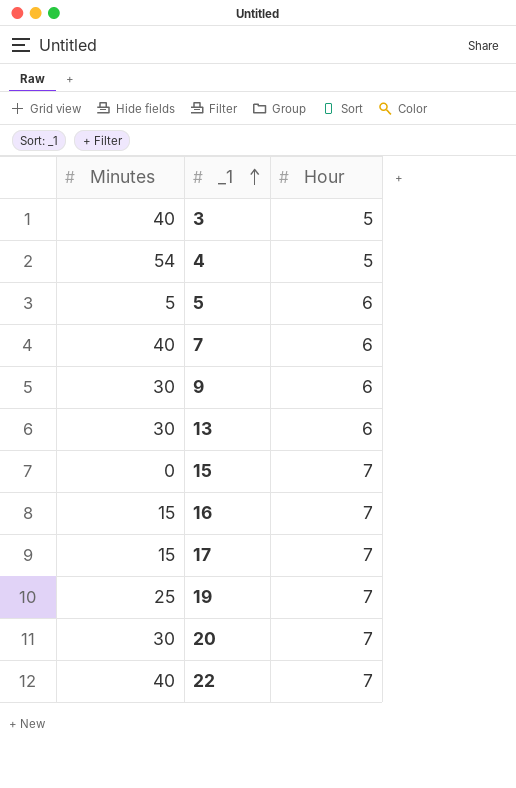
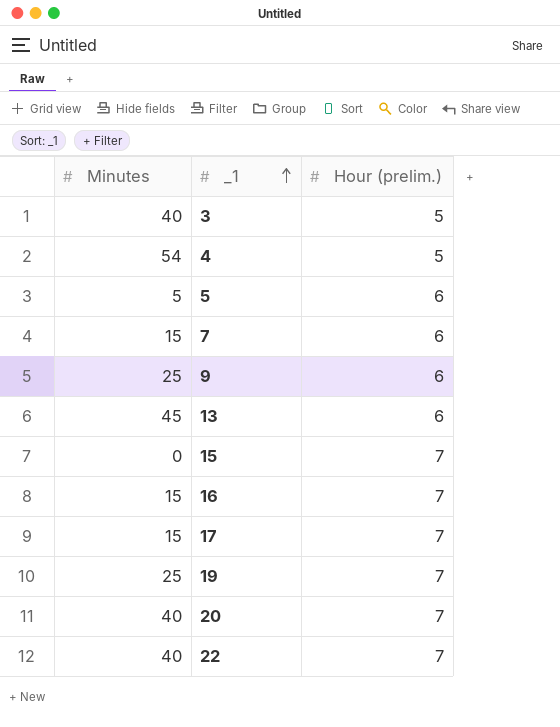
column name: Hour -> Hour (prelim.)
7 | Minutes: 40 -> 15
9 | Minutes: 30 -> 25
13 | Minutes: 30 -> 45
20 | Minutes: 30 -> 40

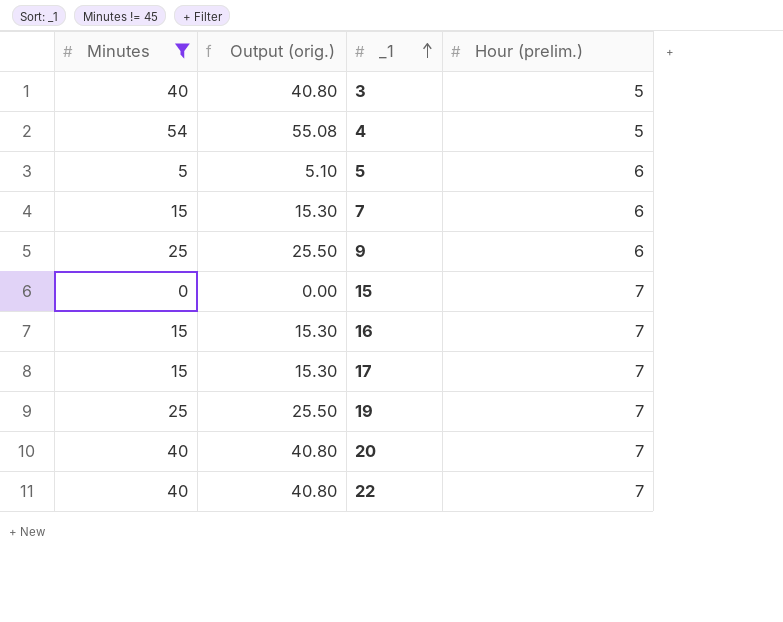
filter: none -> Minutes != 45
column Output (orig.) | formula: none -> [Minutes] * 1.02

